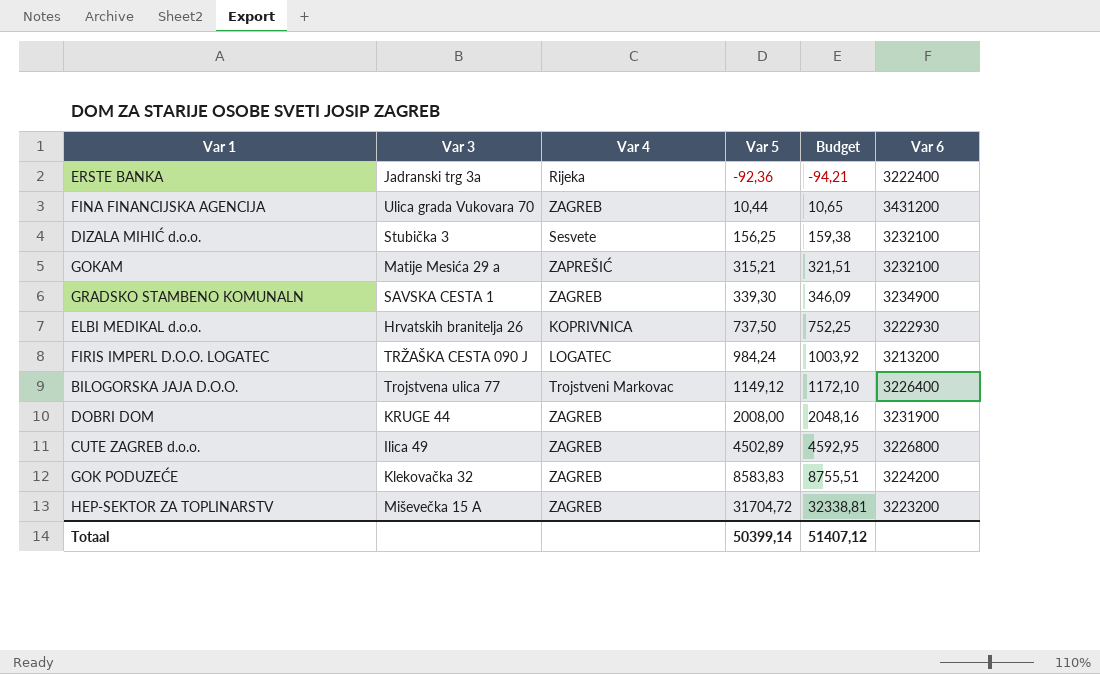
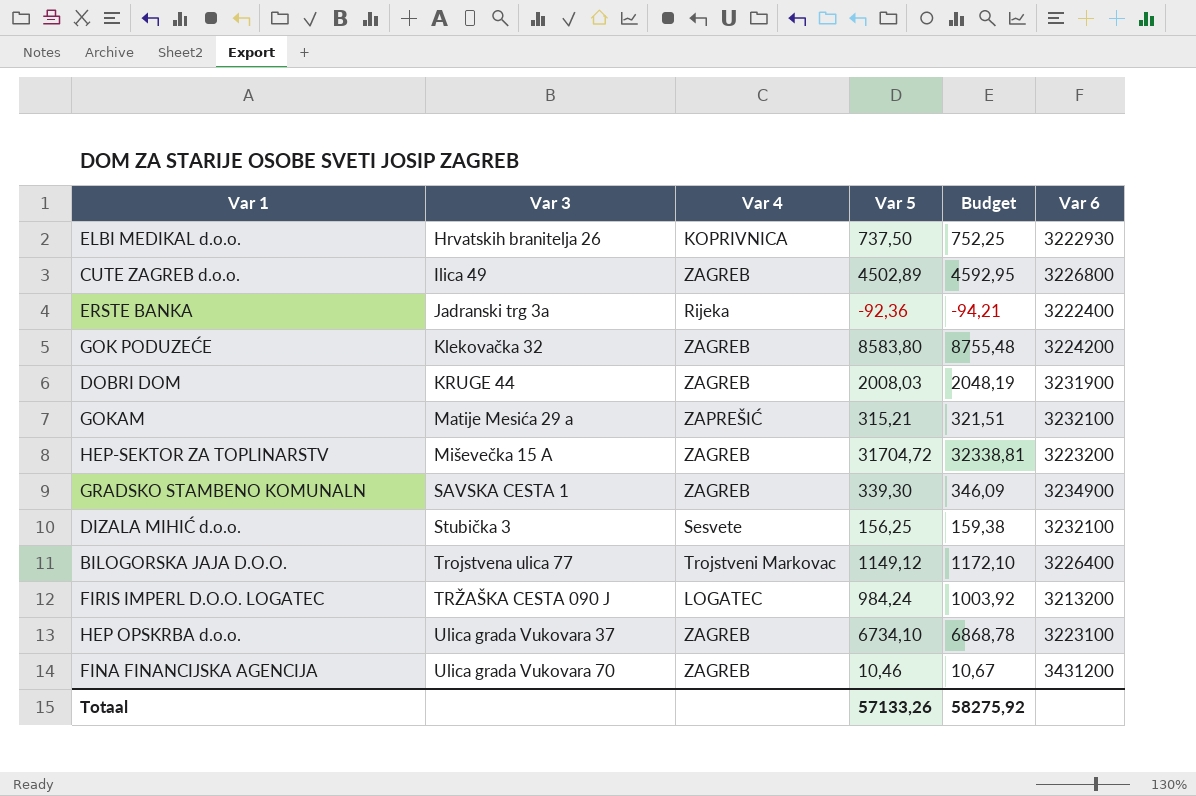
row order: Var 5 ascending -> Var 3 ascending
GOK PODUZEĆE | Var 5: 8583,83 -> 8583,80
GOK PODUZEĆE | Budget: 8755,51 -> 8755,48
DOBRI DOM | Var 5: 2008,00 -> 2008,03
DOBRI DOM | Budget: 2048,16 -> 2048,19
row HEP OPSKRBA d.o.o.: none -> Ulica grada Vukovara 37 | ZAGREB | 6734,10 | 6868,78 | 3223100
FINA FINANCIJSKA AGENCIJA | Var 5: 10,44 -> 10,46
FINA FINANCIJSKA AGENCIJA | Budget: 10,65 -> 10,67
Totaal | Var 5: 50399,14 -> 57133,26
Totaal | Budget: 51407,12 -> 58275,92

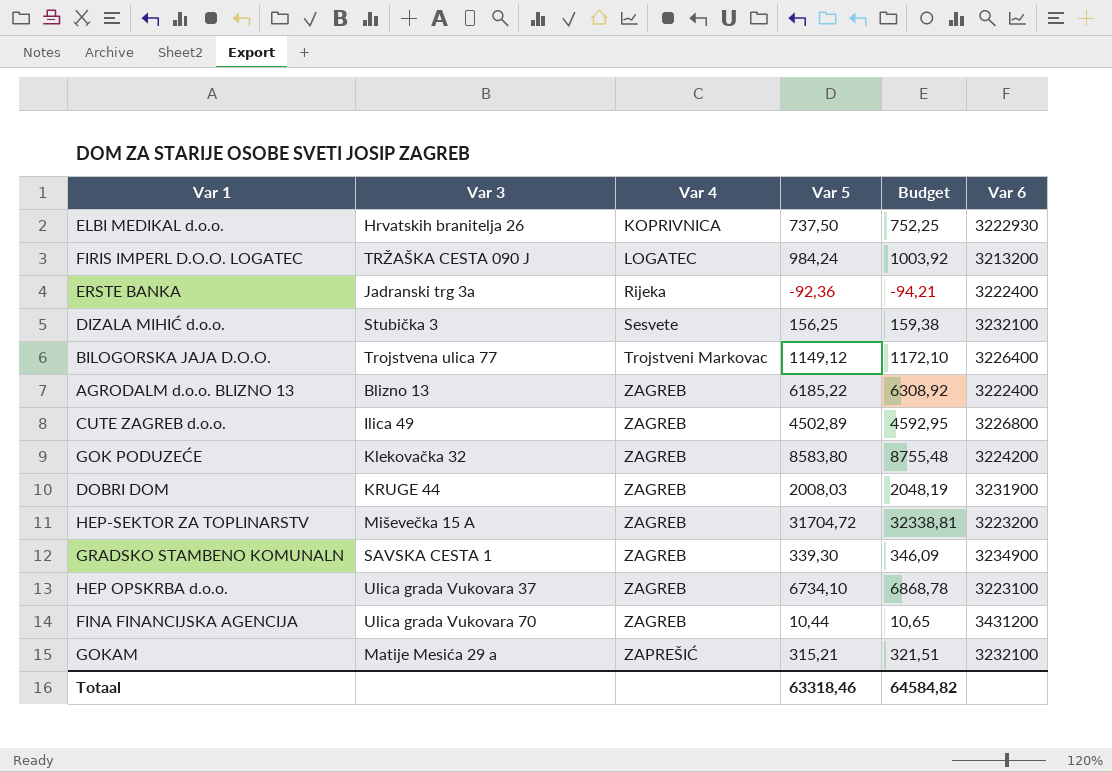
row order: Var 3 ascending -> Var 4 ascending
row AGRODALM d.o.o. BLIZNO 13: none -> Blizno 13 | ZAGREB | 6185,22 | 6308,92 | 3222400
FINA FINANCIJSKA AGENCIJA | Var 5: 10,46 -> 10,44
FINA FINANCIJSKA AGENCIJA | Budget: 10,67 -> 10,65
Totaal | Var 5: 57133,26 -> 63318,46
Totaal | Budget: 58275,92 -> 64584,82

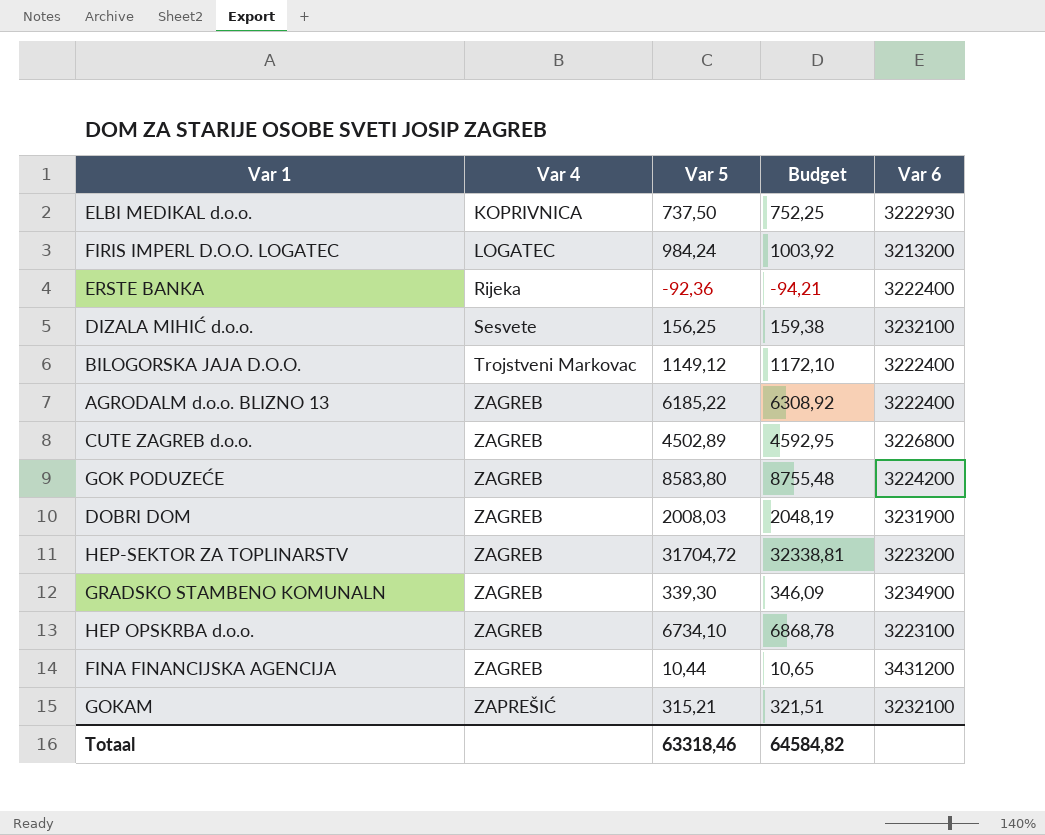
column Var 3 | position: 2 -> none
BILOGORSKA JAJA D.O.O. | Var 6: 3226400 -> 3222400

